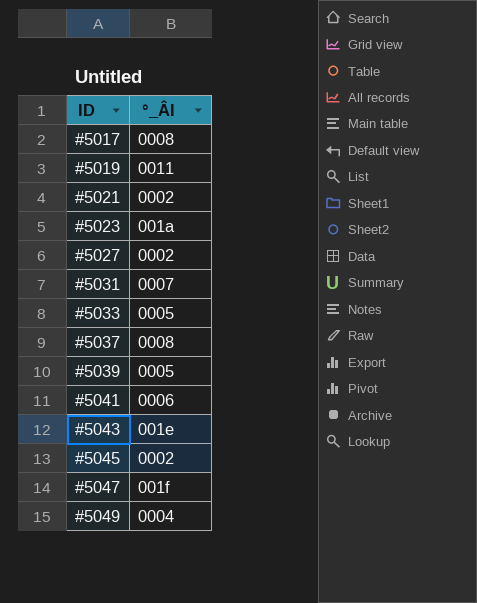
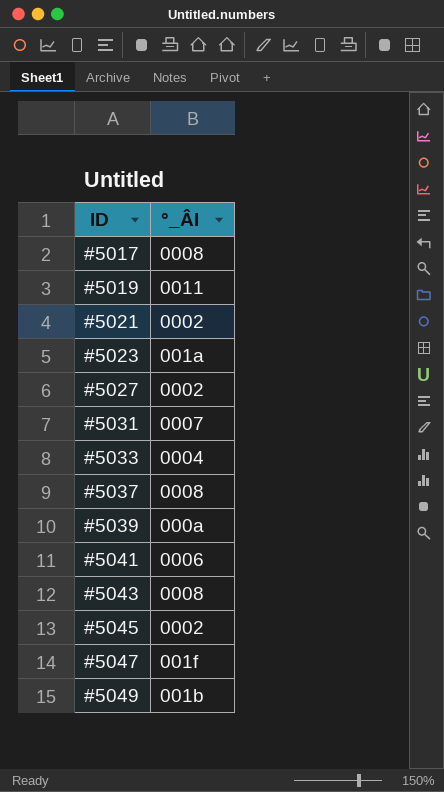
#5033 | °_ÂI: 0005 -> 0004
#5039 | °_ÂI: 0005 -> 000a
#5043 | °_ÂI: 001e -> 0008
#5049 | °_ÂI: 0004 -> 001b

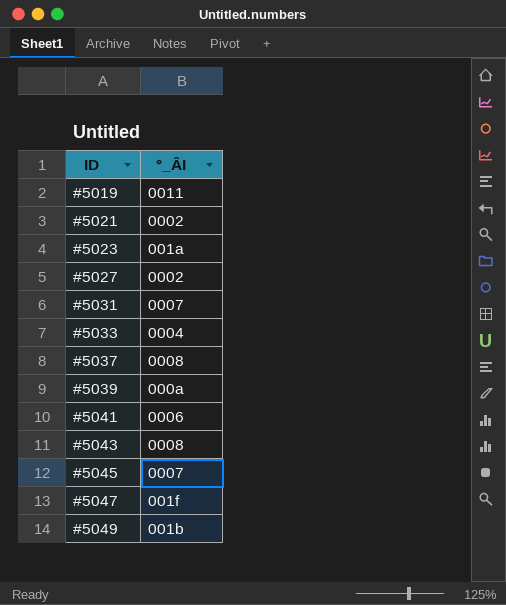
row #5017: 0008 -> none
#5045 | °_ÂI: 0002 -> 0007

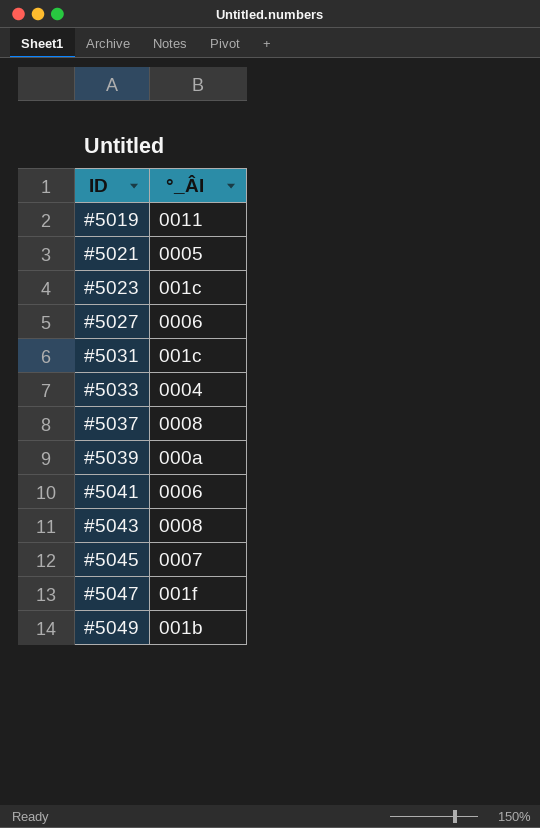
#5021 | °_ÂI: 0002 -> 0005
#5023 | °_ÂI: 001a -> 001c
#5027 | °_ÂI: 0002 -> 0006
#5031 | °_ÂI: 0007 -> 001c

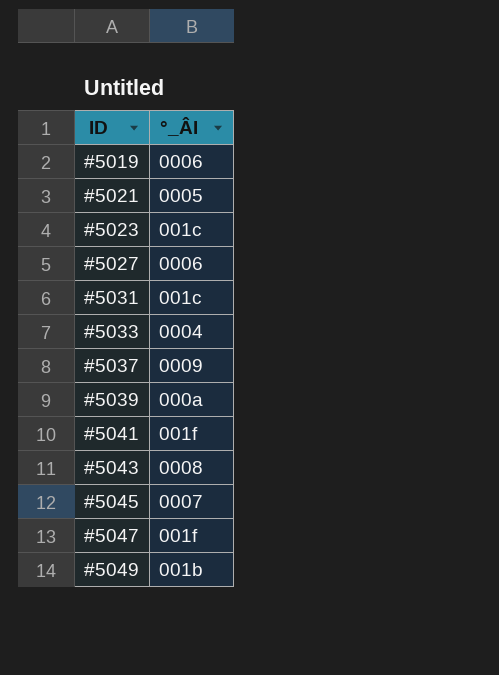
#5019 | °_ÂI: 0011 -> 0006
#5037 | °_ÂI: 0008 -> 0009
#5041 | °_ÂI: 0006 -> 001f

